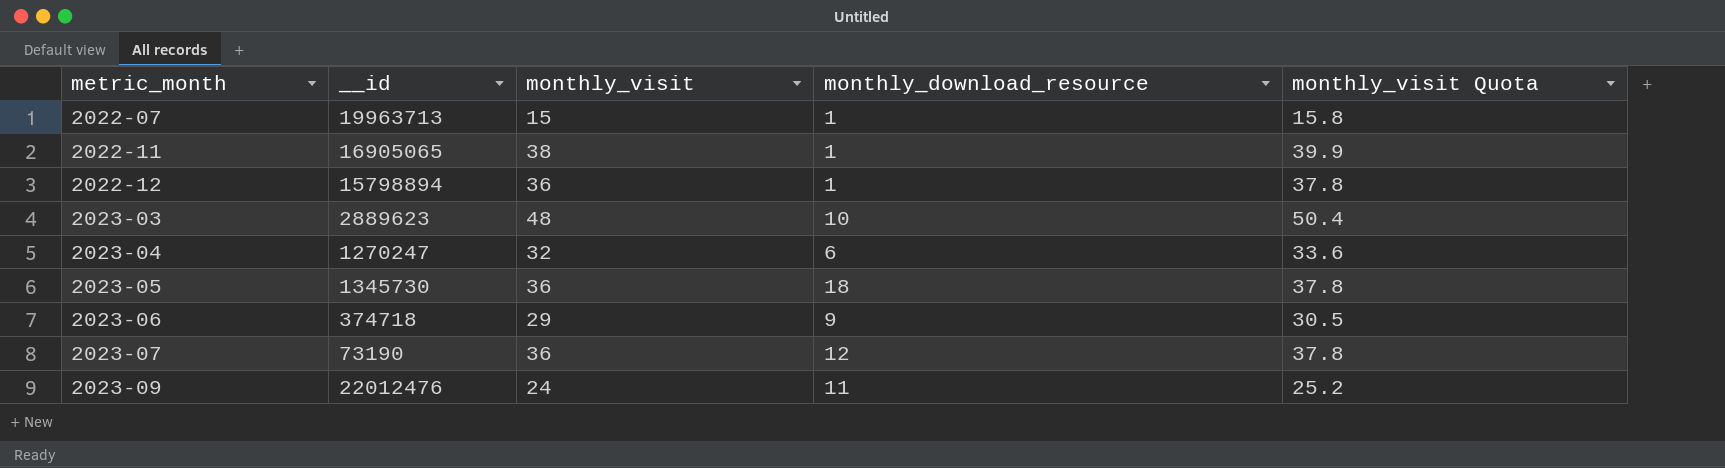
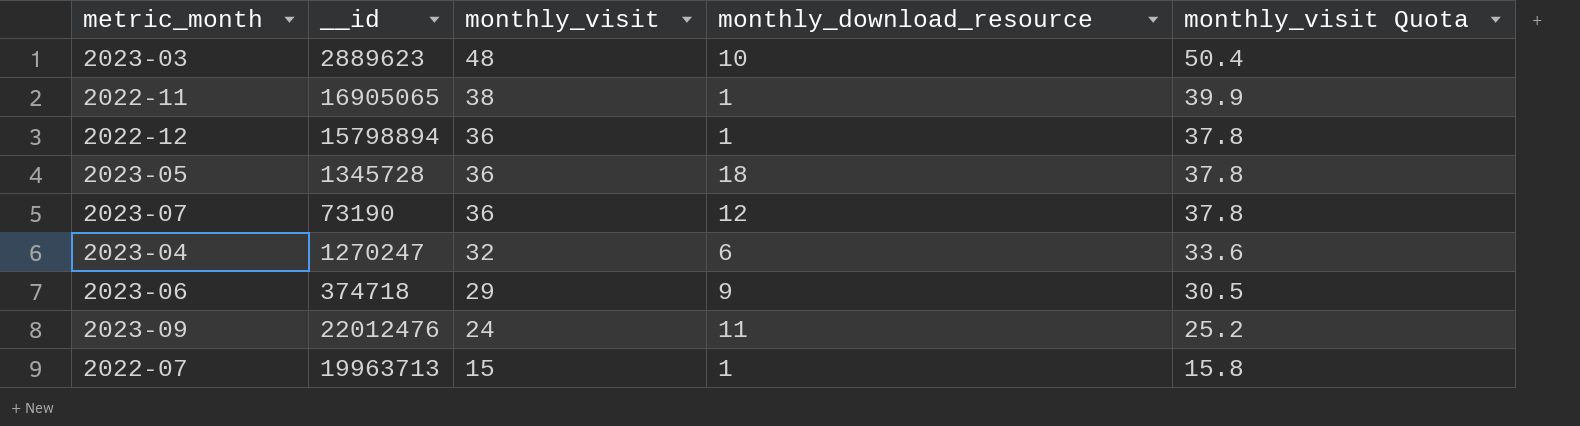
row order: metric_month ascending -> monthly_visit descending
2023-05 | __id: 1345730 -> 1345728

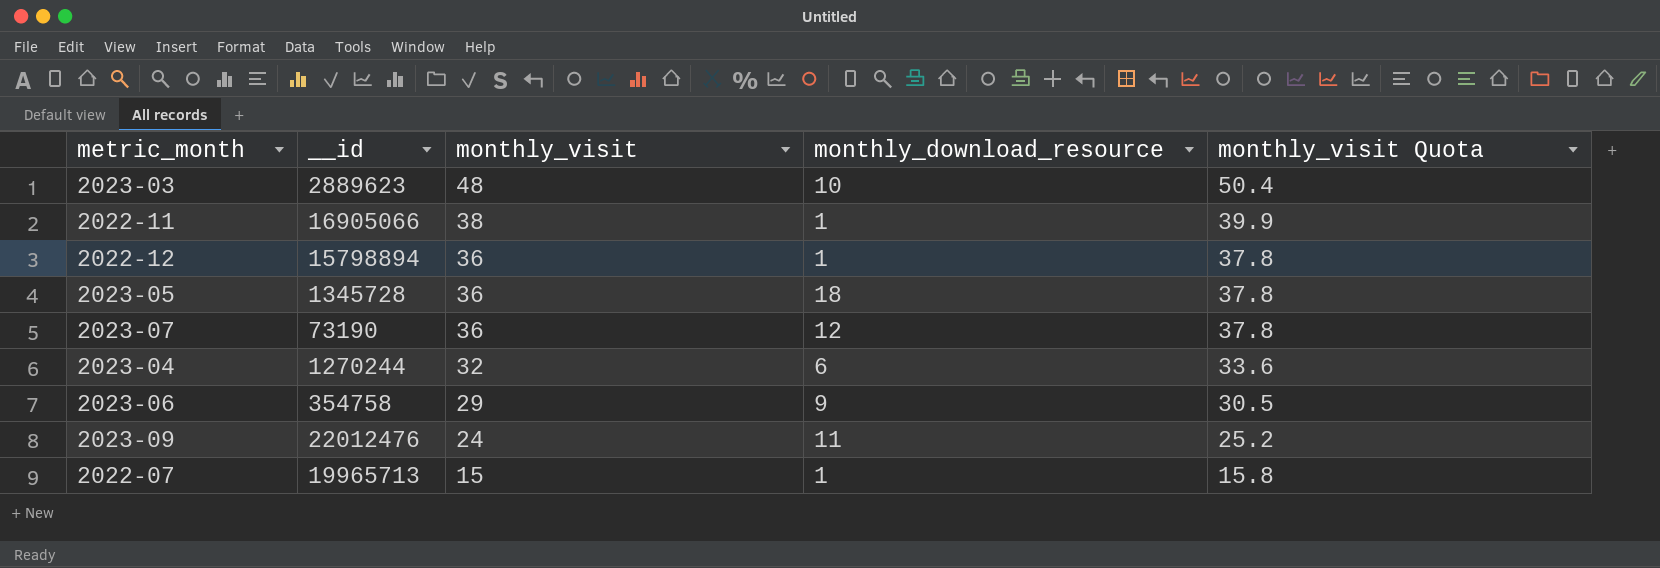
2022-11 | __id: 16905065 -> 16905066
2023-04 | __id: 1270247 -> 1270244
2023-06 | __id: 374718 -> 354758
2022-07 | __id: 19963713 -> 19965713

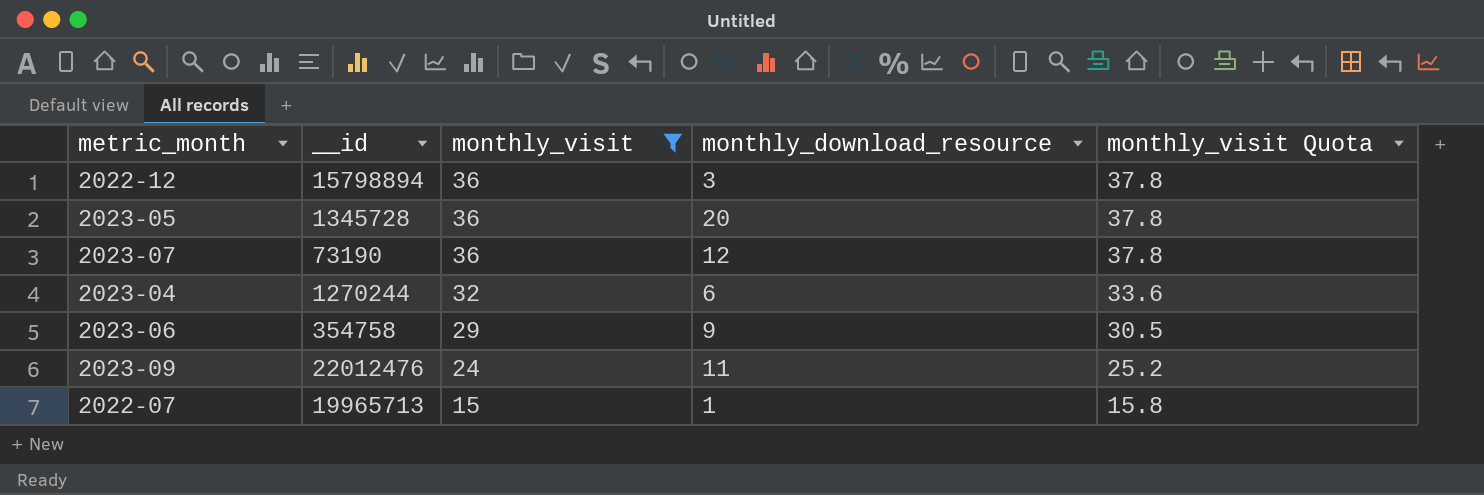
filter: none -> monthly_visit <= 36
2022-12 | monthly_download_resource: 1 -> 3
2023-05 | monthly_download_resource: 18 -> 20

